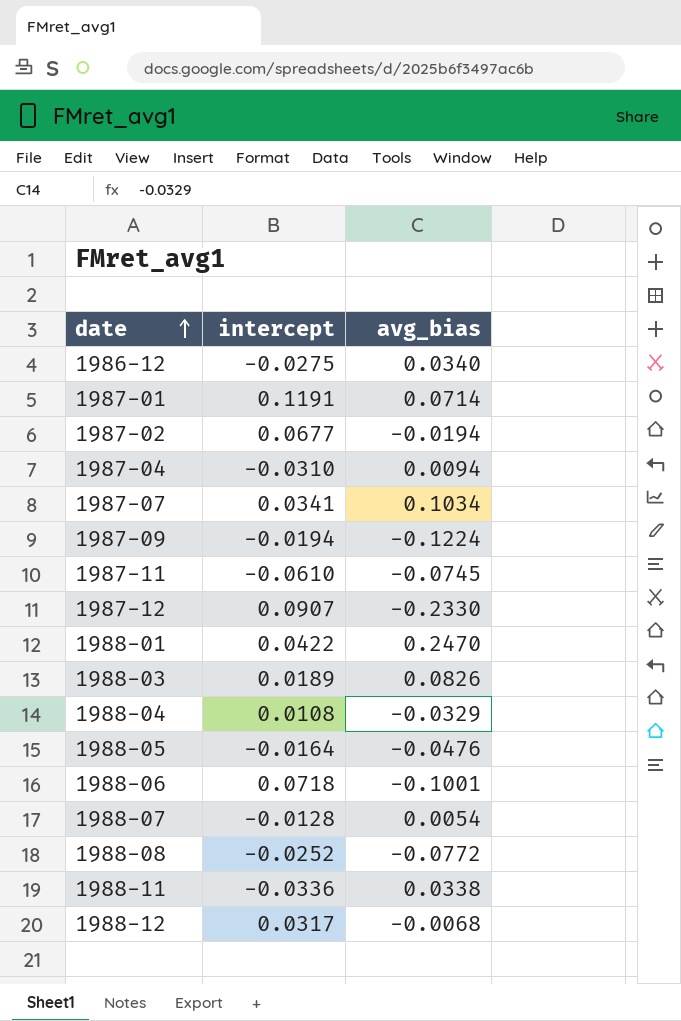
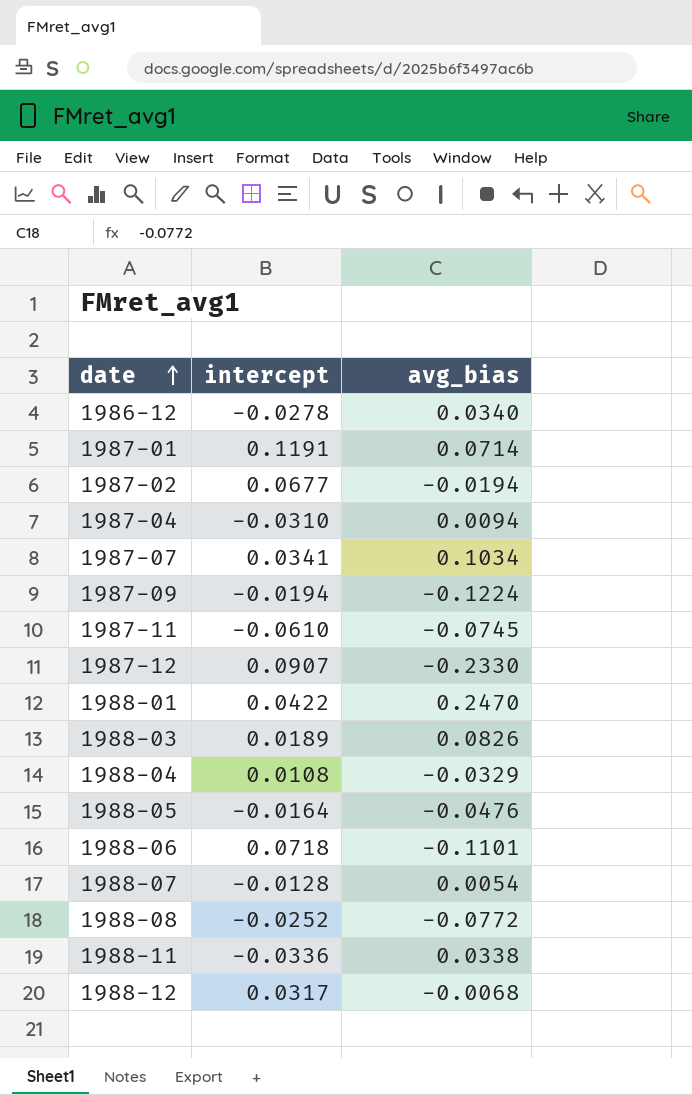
1986-12 | intercept: -0.0275 -> -0.0278
1988-06 | avg_bias: -0.1001 -> -0.1101

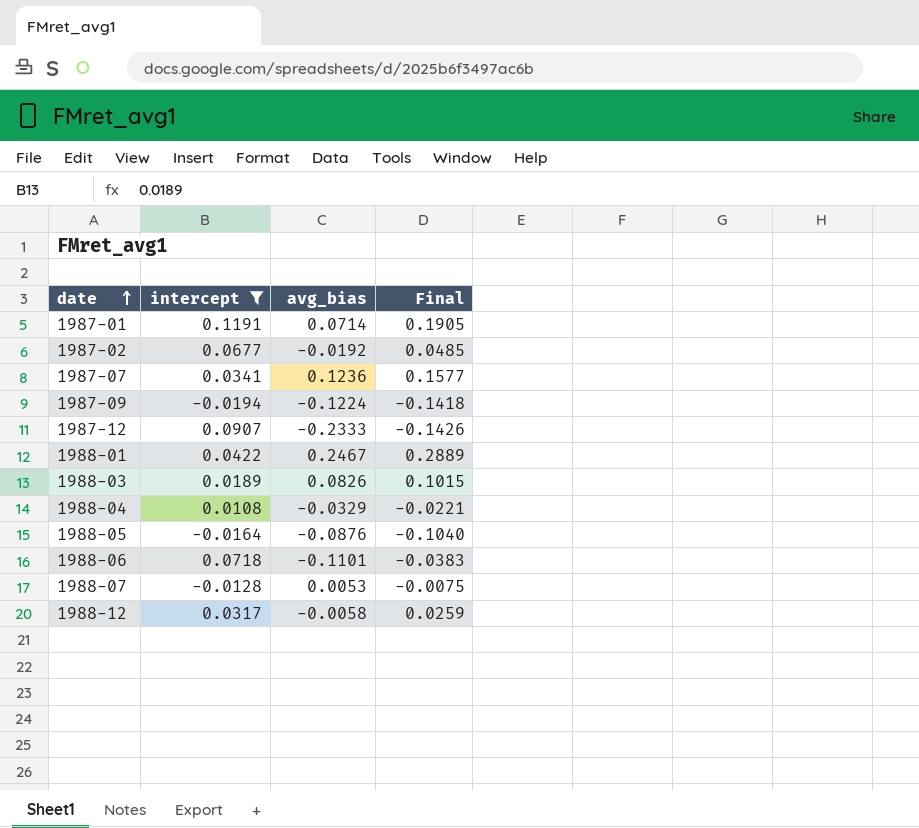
filter: none -> intercept >= -0.0194
column Final | formula: none -> [intercept] + [avg_bias]
1987-02 | avg_bias: -0.0194 -> -0.0192
1987-07 | avg_bias: 0.1034 -> 0.1236
1987-12 | avg_bias: -0.2330 -> -0.2333
1988-01 | avg_bias: 0.2470 -> 0.2467
1988-05 | avg_bias: -0.0476 -> -0.0876
1988-07 | avg_bias: 0.0054 -> 0.0053
1988-12 | avg_bias: -0.0068 -> -0.0058

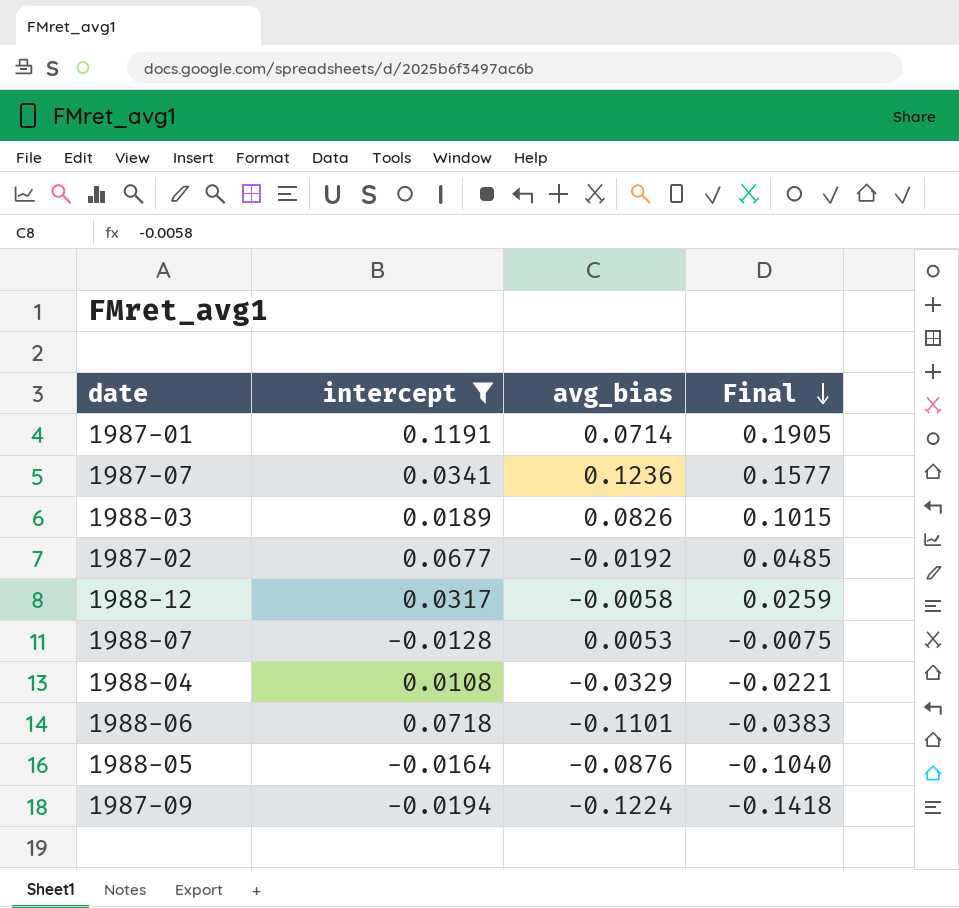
row order: date ascending -> Final descending
row 1987-12: 0.0907 | -0.2333 | -0.1426 -> none
row 1988-01: 0.0422 | 0.2467 | 0.2889 -> none

